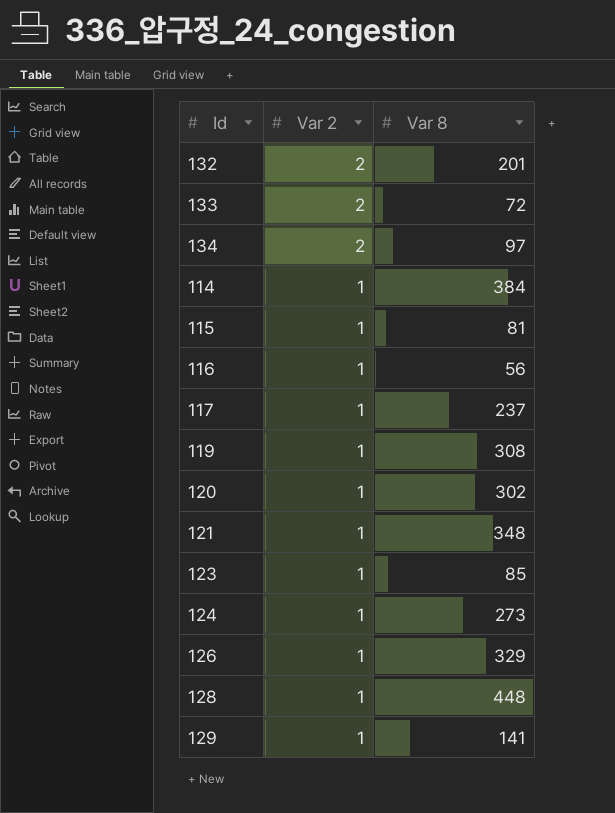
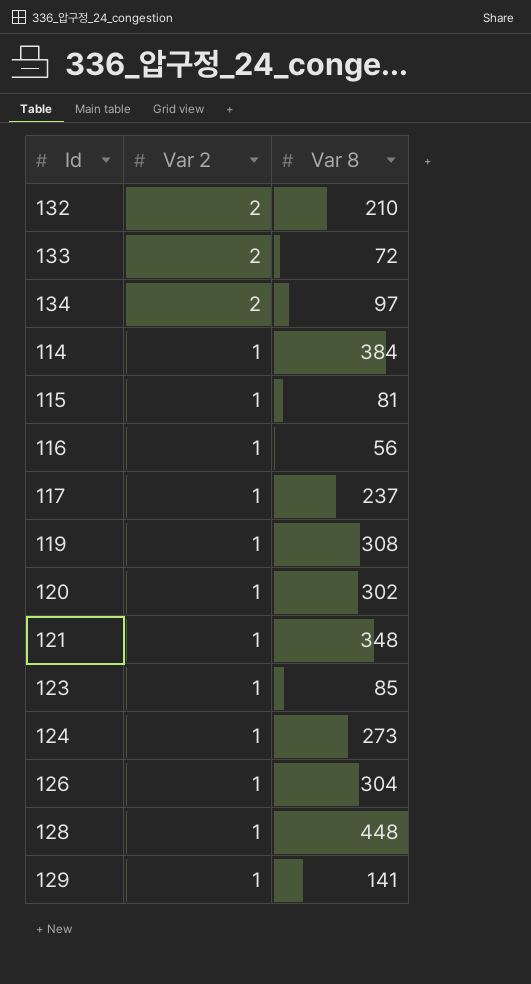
132 | Var 8: 201 -> 210
126 | Var 8: 329 -> 304

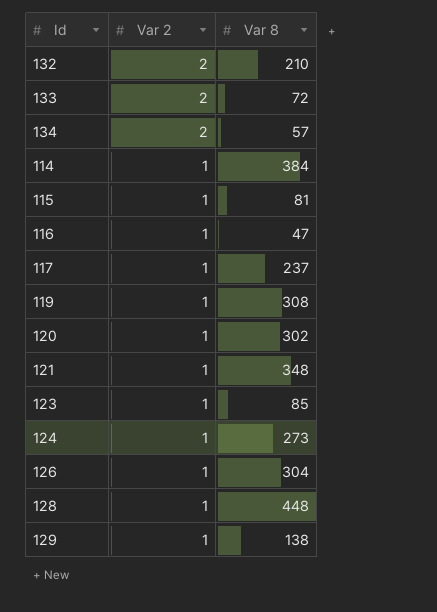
134 | Var 8: 97 -> 57
116 | Var 8: 56 -> 47
129 | Var 8: 141 -> 138

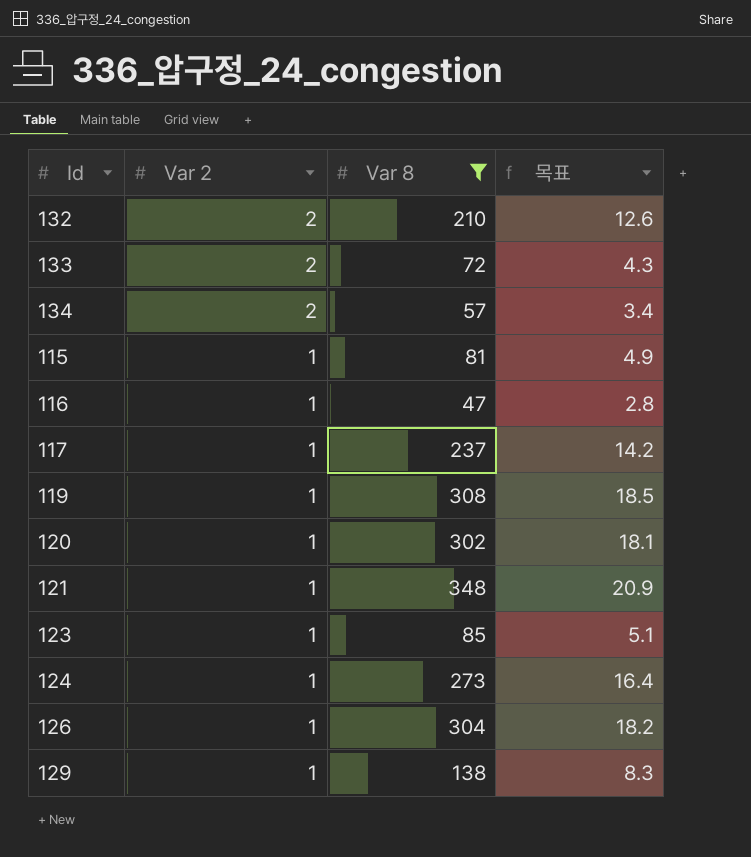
filter: none -> Var 8 <= 348
column 목표 | formula: none -> [Var 8] * 0.06

